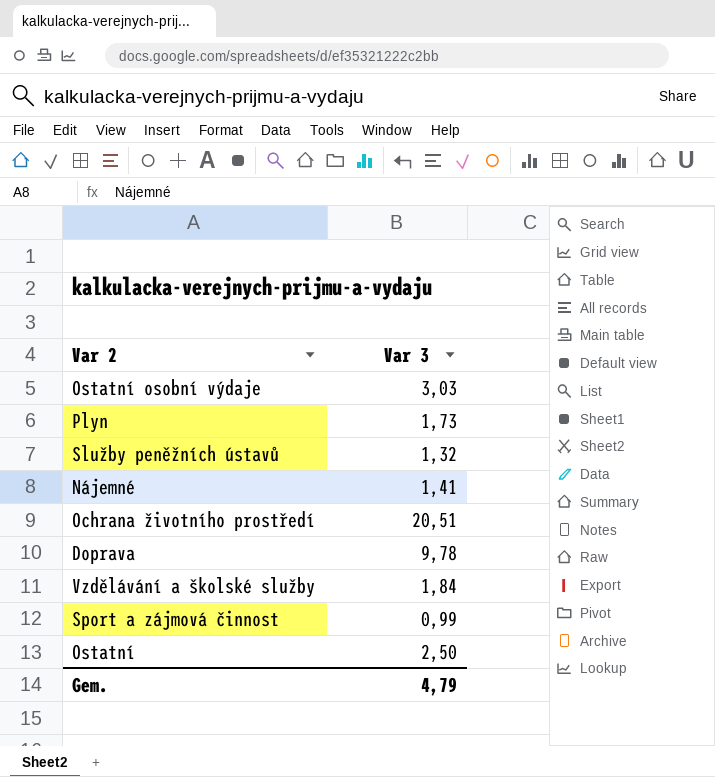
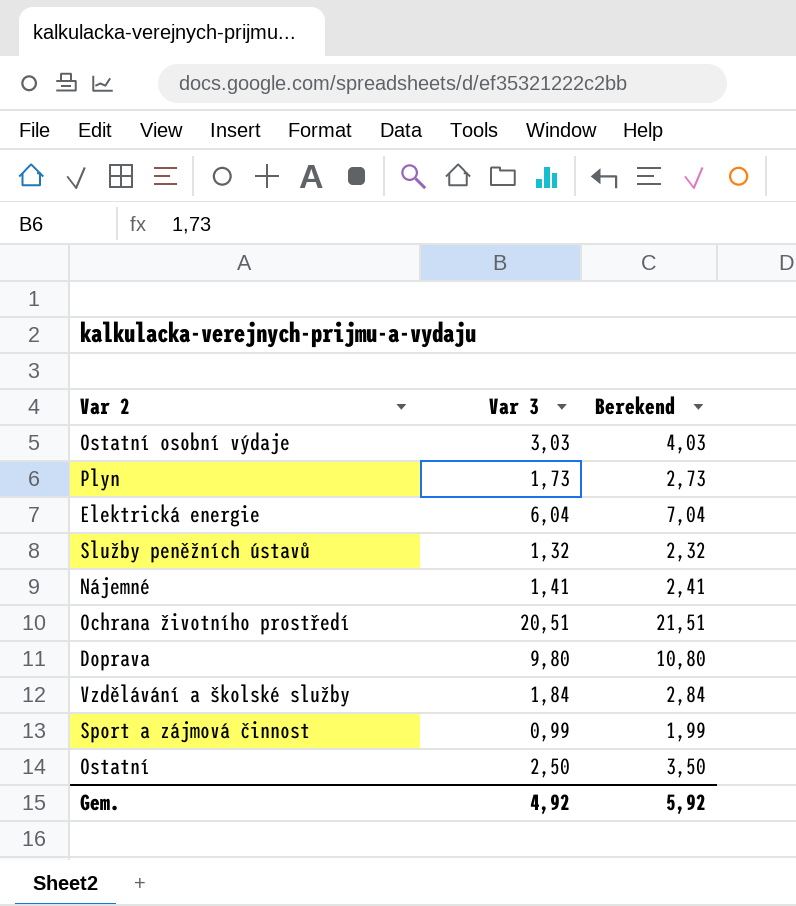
column Berekend | formula: none -> [Var 3] + 1
row Elektrická energie: none -> 6,04 | 7,04
Doprava | Var 3: 9,78 -> 9,80
Gem. | Var 3: 4,79 -> 4,92

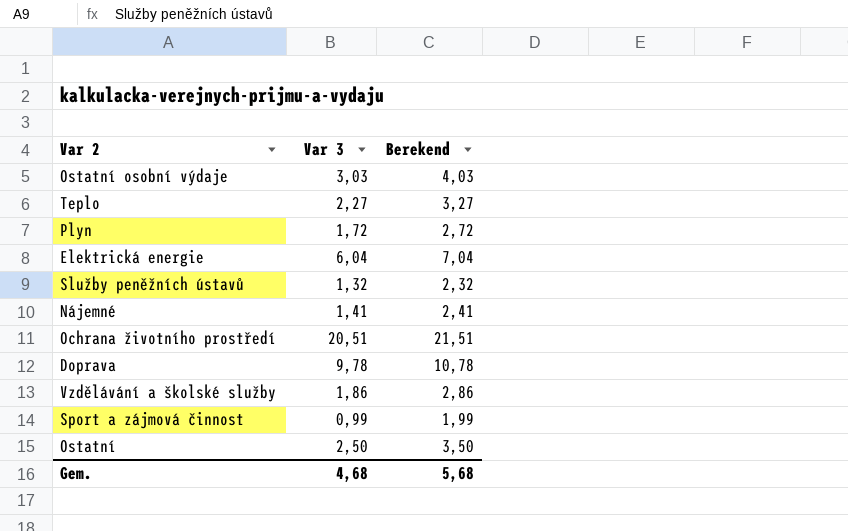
row Teplo: none -> 2,27 | 3,27
Plyn | Var 3: 1,73 -> 1,72
Plyn | Berekend: 2,73 -> 2,72
Doprava | Var 3: 9,80 -> 9,78
Doprava | Berekend: 10,80 -> 10,78
Vzdělávání a školské služby | Var 3: 1,84 -> 1,86
Vzdělávání a školské služby | Berekend: 2,84 -> 2,86
Gem. | Var 3: 4,92 -> 4,68
Gem. | Berekend: 5,92 -> 5,68

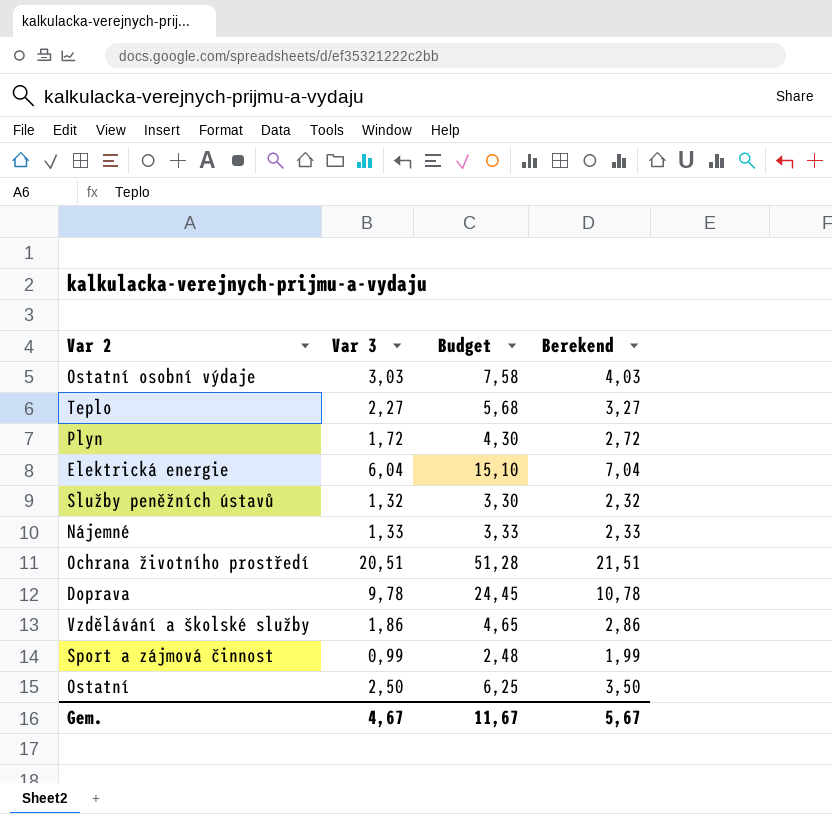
column Budget | formula: none -> [Var 3] * 2,5
Nájemné | Var 3: 1,41 -> 1,33
Nájemné | Berekend: 2,41 -> 2,33
Gem. | Var 3: 4,68 -> 4,67
Gem. | Berekend: 5,68 -> 5,67

